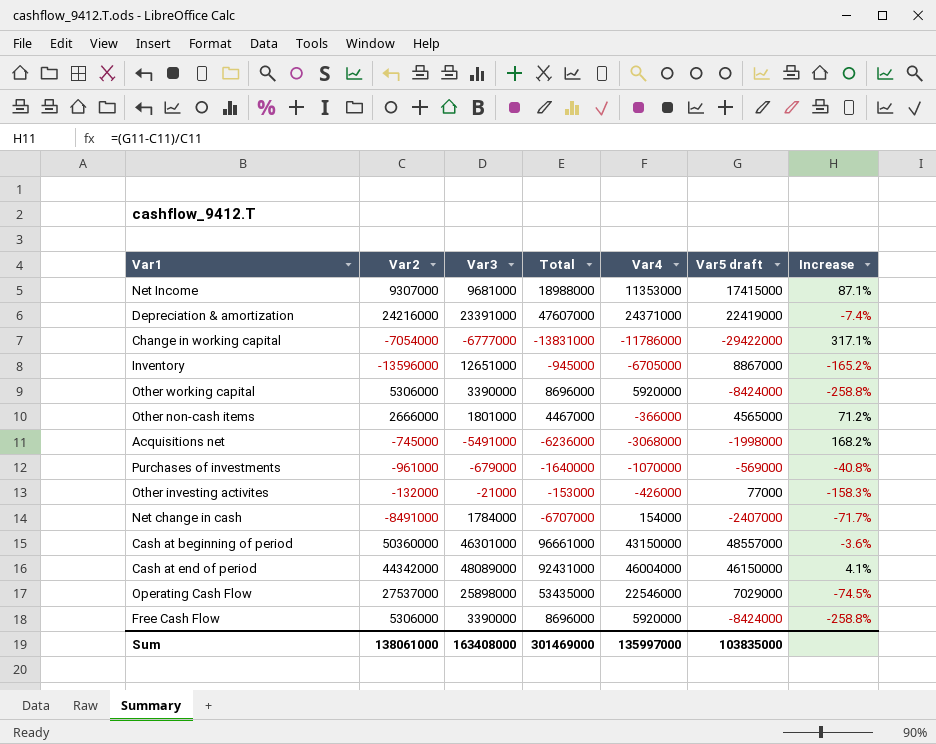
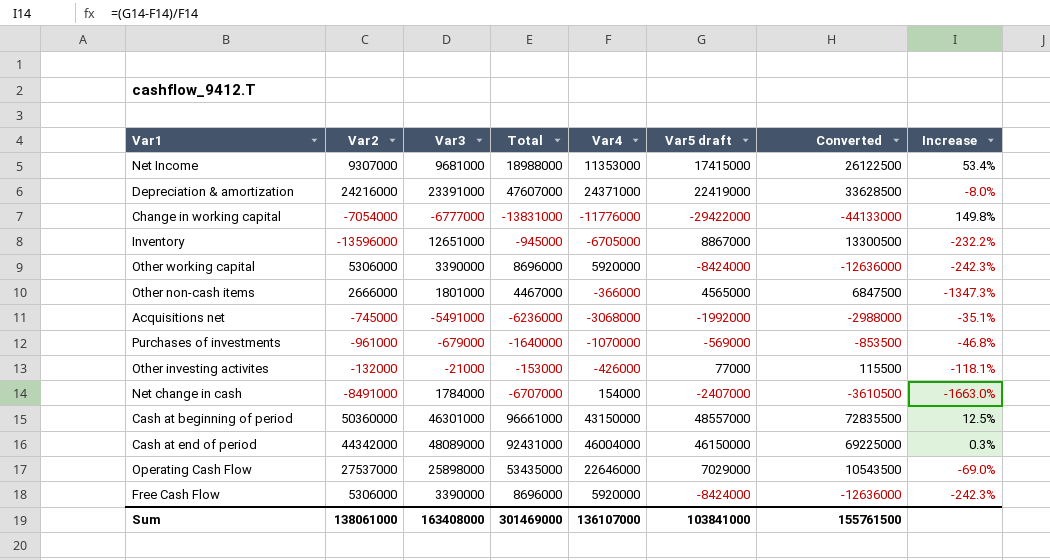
column Converted | formula: none -> [Var5 draft] * 1.5
column Increase | formula: ([Var5 draft] - [Var2]) / [Var2] -> ([Var5 draft] - [Var4]) / [Var4]
Change in working capital | Var4: -11786000 -> -11776000
Acquisitions net | Var5 draft: -1998000 -> -1992000
Operating Cash Flow | Var4: 22546000 -> 22646000
Sum | Var4: 135997000 -> 136107000
Sum | Var5 draft: 103835000 -> 103841000

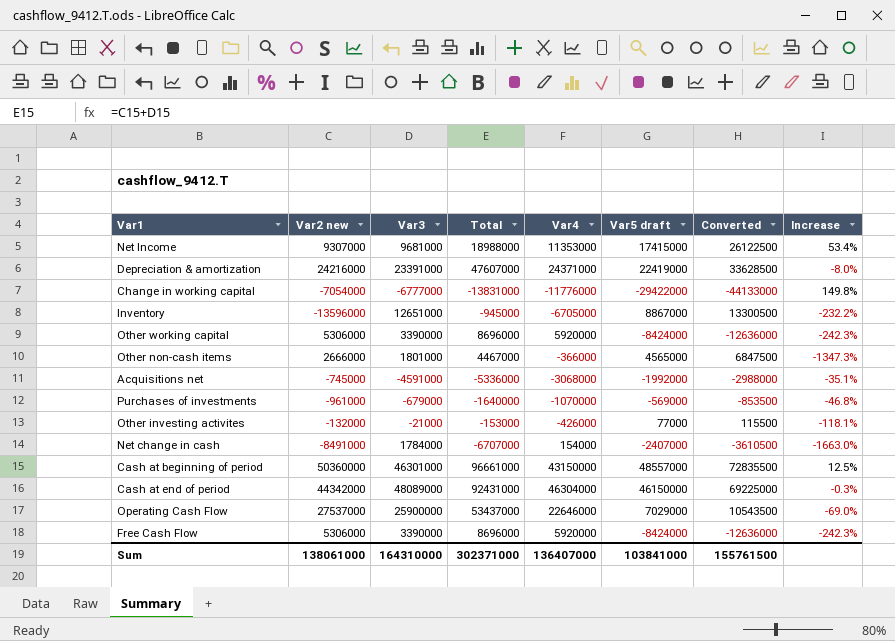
column name: Var2 -> Var2 new
Acquisitions net | Var3: -5491000 -> -4591000
Acquisitions net | Total: -6236000 -> -5336000
Cash at end of period | Var4: 46004000 -> 46304000
Cash at end of period | Increase: 0.3% -> -0.3%
Operating Cash Flow | Var3: 25898000 -> 25900000
Operating Cash Flow | Total: 53435000 -> 53437000
Sum | Var3: 163408000 -> 164310000
Sum | Total: 301469000 -> 302371000
Sum | Var4: 136107000 -> 136407000

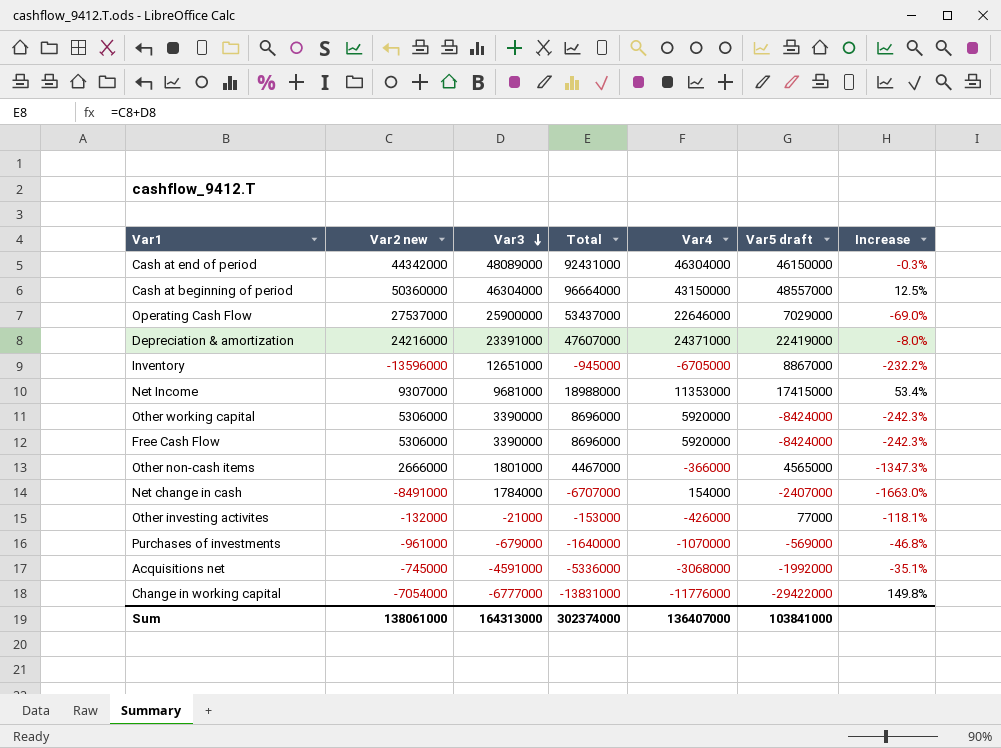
row order: none -> Var3 descending
column Converted | formula: [Var5 draft] * 1.5 -> none
Cash at beginning of period | Var3: 46301000 -> 46304000
Cash at beginning of period | Total: 96661000 -> 96664000
Sum | Var3: 164310000 -> 164313000
Sum | Total: 302371000 -> 302374000

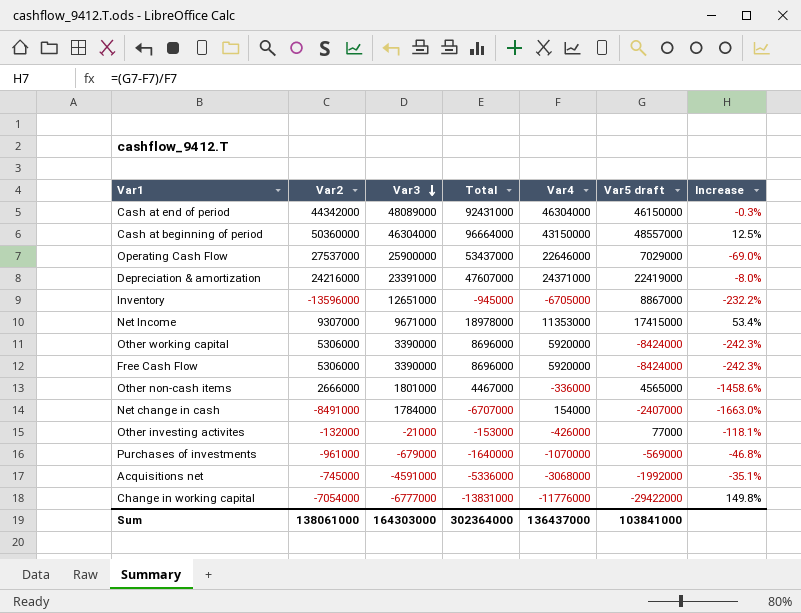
column name: Var2 new -> Var2
Net Income | Var3: 9681000 -> 9671000
Net Income | Total: 18988000 -> 18978000
Other non-cash items | Var4: -366000 -> -336000
Other non-cash items | Increase: -1347.3% -> -1458.6%
Sum | Var3: 164313000 -> 164303000
Sum | Total: 302374000 -> 302364000
Sum | Var4: 136407000 -> 136437000

